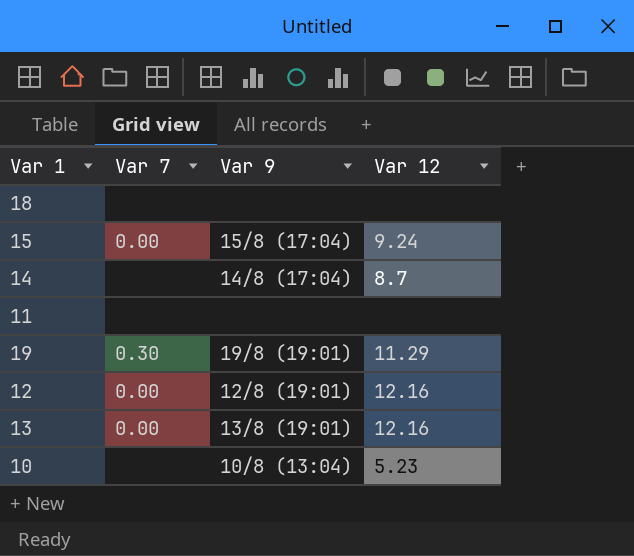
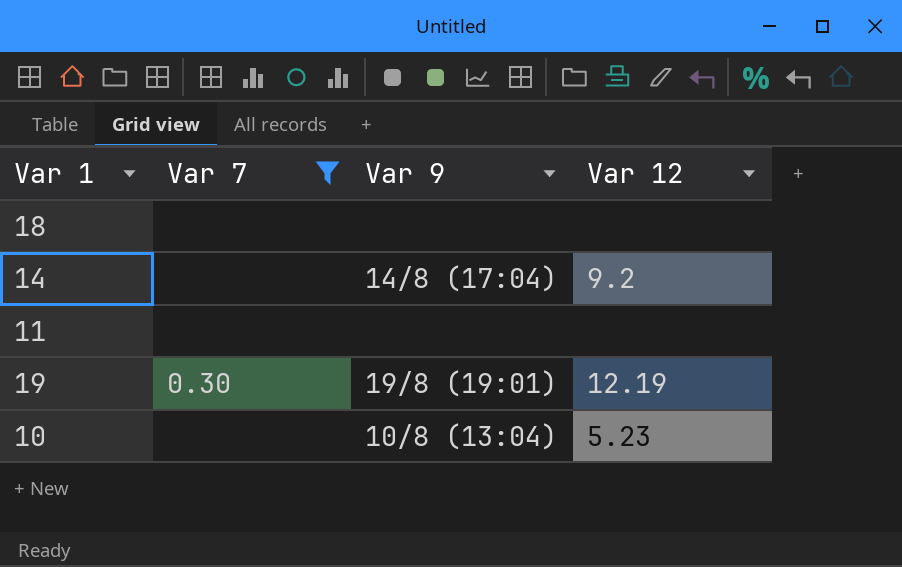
filter: none -> Var 7 != 0.00
14 | Var 12: 8.7 -> 9.2
19 | Var 12: 11.29 -> 12.19

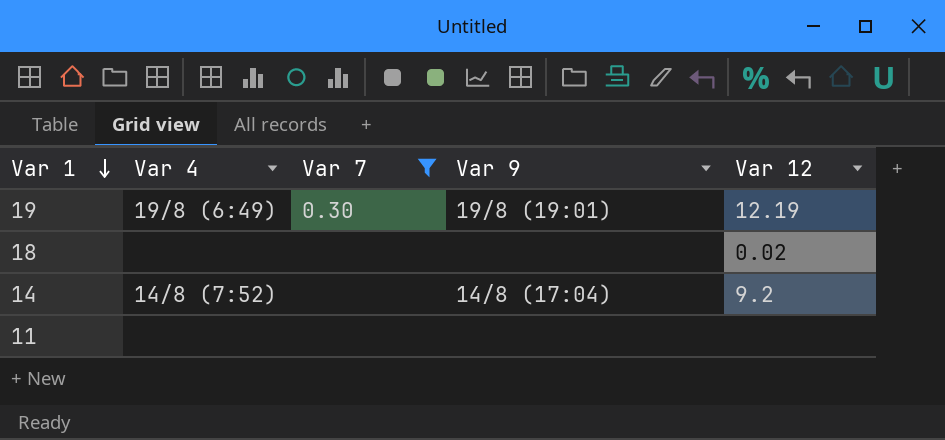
row order: none -> Var 1 descending
column Var 4 | position: none -> 2
row 10: none | 10/8 (13:04) | 5.23 -> none
18 | Var 12: none -> 0.02

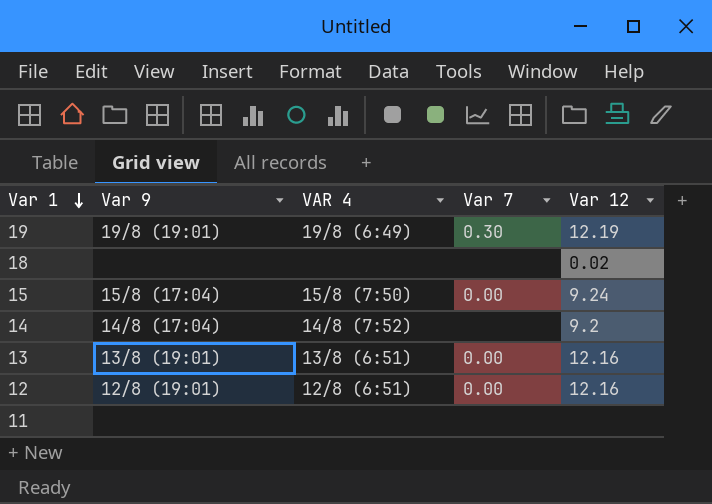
filter: Var 7 != 0.00 -> none
column Var 9 | position: 4 -> 2
column name: Var 4 -> VAR 4

